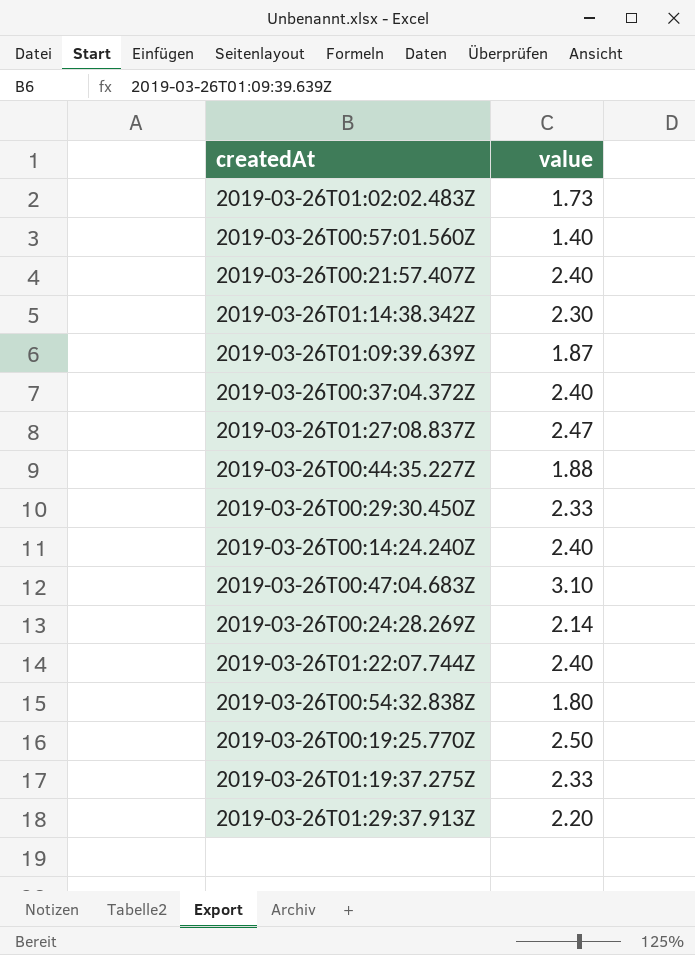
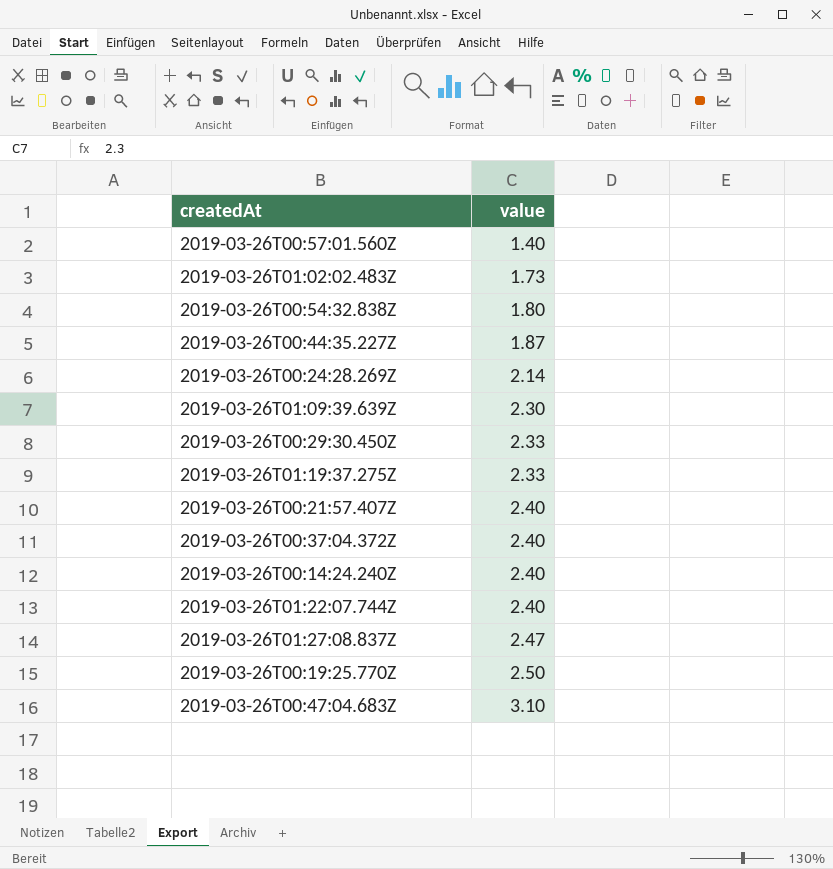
row order: none -> value ascending
row 2019-03-26T01:14:38.342Z: 2.30 -> none
row 2019-03-26T01:29:37.913Z: 2.20 -> none
2019-03-26T00:44:35.227Z | value: 1.88 -> 1.87
2019-03-26T01:09:39.639Z | value: 1.87 -> 2.30

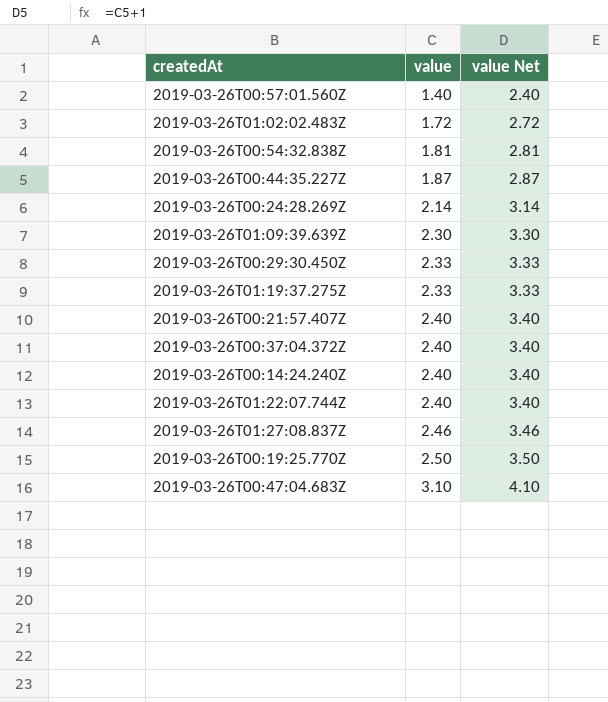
column value Net | formula: none -> [value] + 1
2019-03-26T01:02:02.483Z | value: 1.73 -> 1.72
2019-03-26T00:54:32.838Z | value: 1.80 -> 1.81
2019-03-26T01:27:08.837Z | value: 2.47 -> 2.46

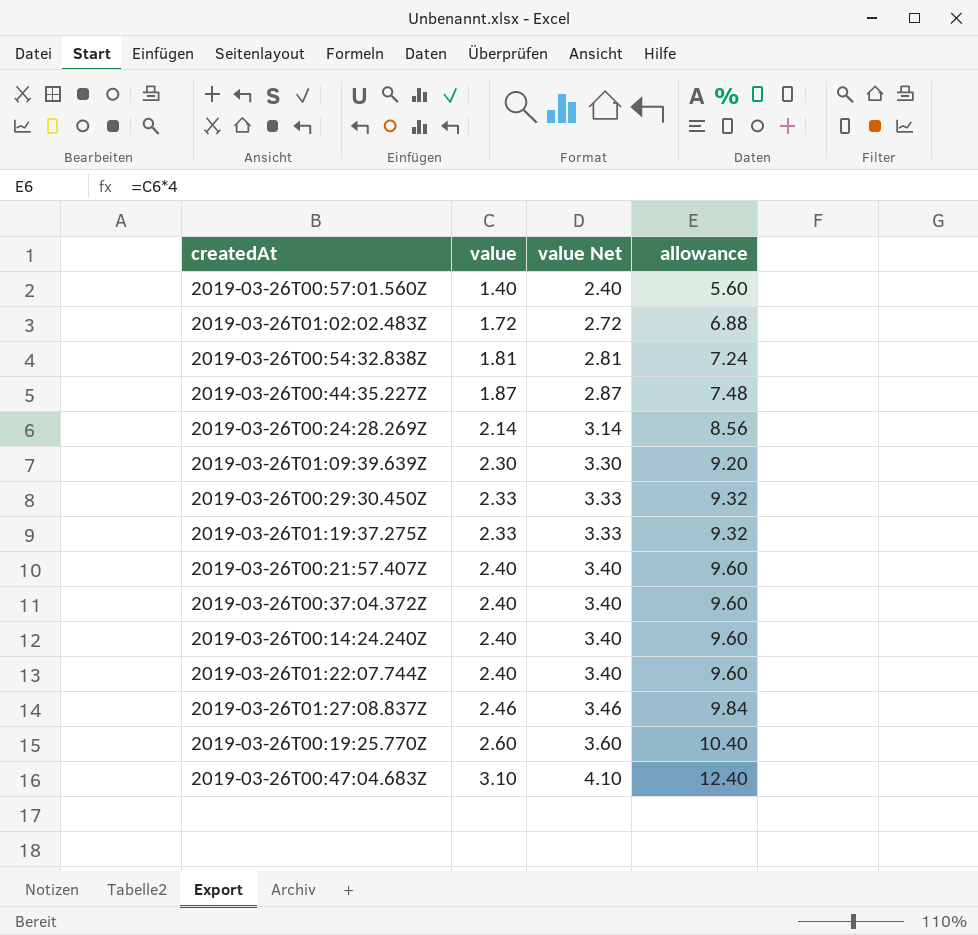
column allowance | formula: none -> [value] * 4
2019-03-26T00:19:25.770Z | value: 2.50 -> 2.60
2019-03-26T00:19:25.770Z | value Net: 3.50 -> 3.60

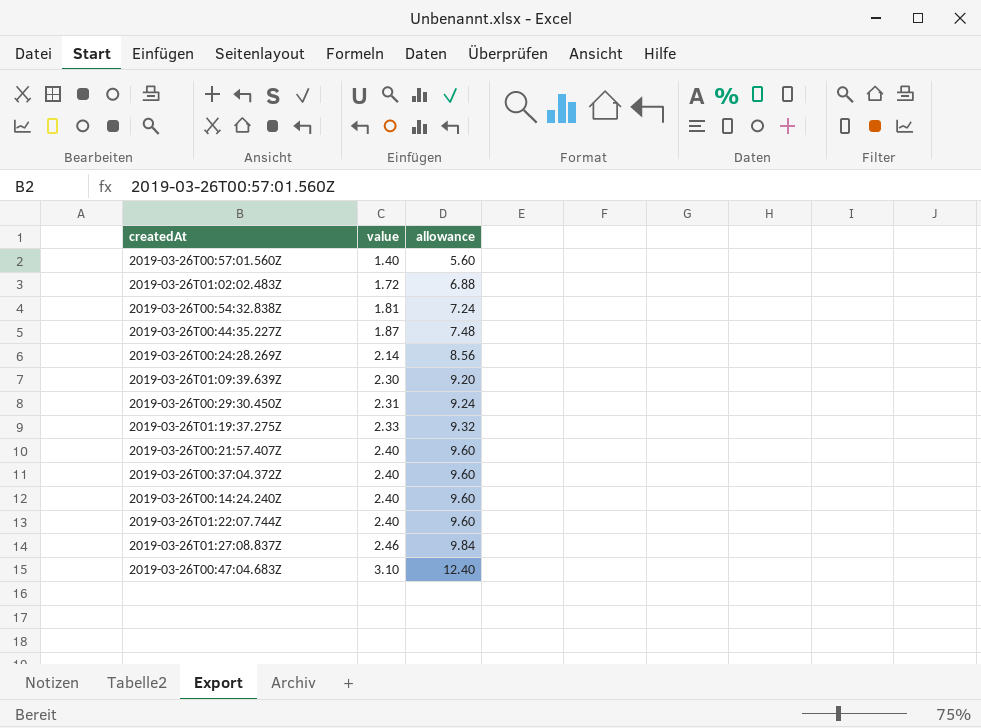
column value Net | formula: [value] + 1 -> none
row 2019-03-26T00:19:25.770Z: 2.60 | 3.60 | 10.40 -> none
2019-03-26T00:29:30.450Z | value: 2.33 -> 2.31
2019-03-26T00:29:30.450Z | allowance: 9.32 -> 9.24

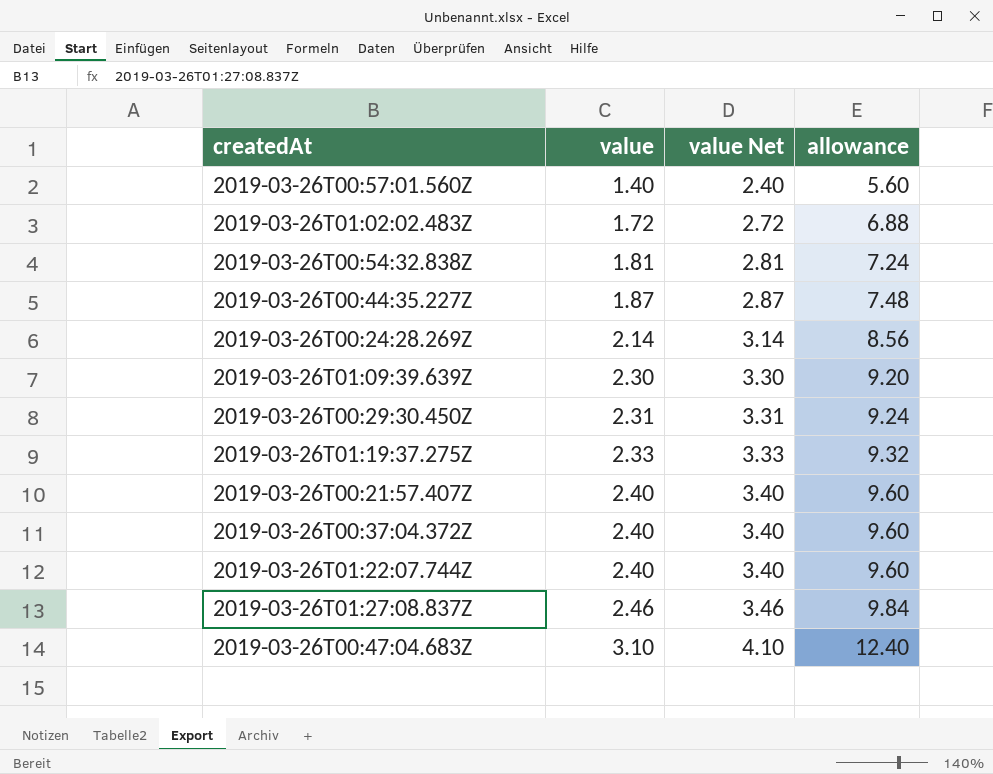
column value Net | formula: none -> [value] + 1
row 2019-03-26T00:14:24.240Z: 2.40 | 9.60 -> none

